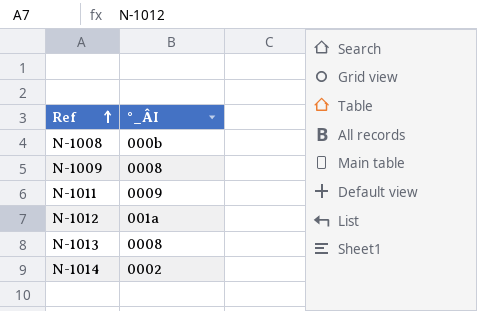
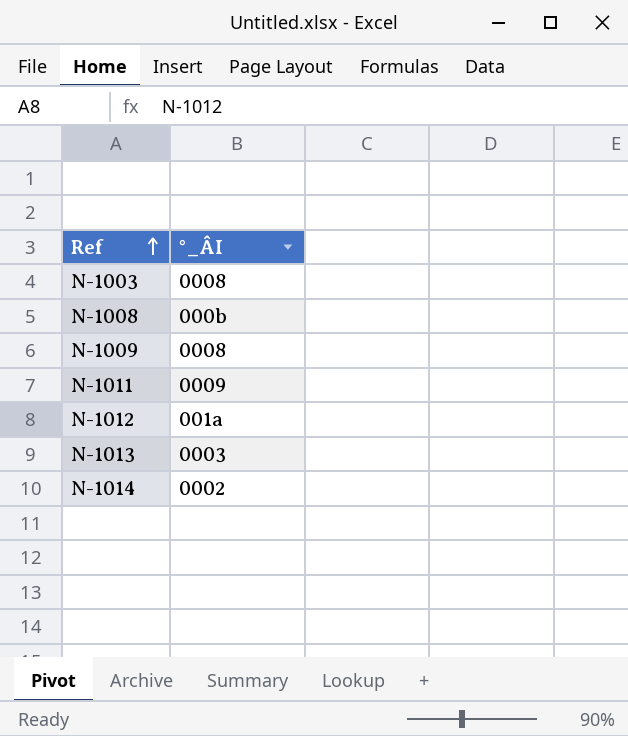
row N-1003: none -> 0008
N-1013 | °_ÂI: 0008 -> 0003

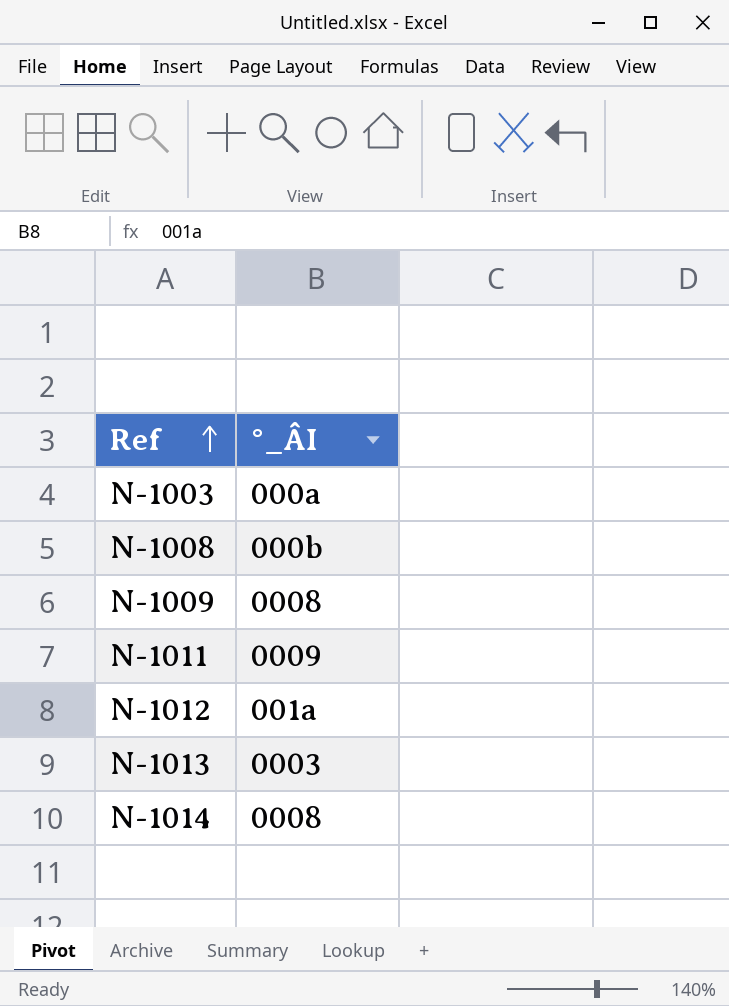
N-1003 | °_ÂI: 0008 -> 000a
N-1014 | °_ÂI: 0002 -> 0008

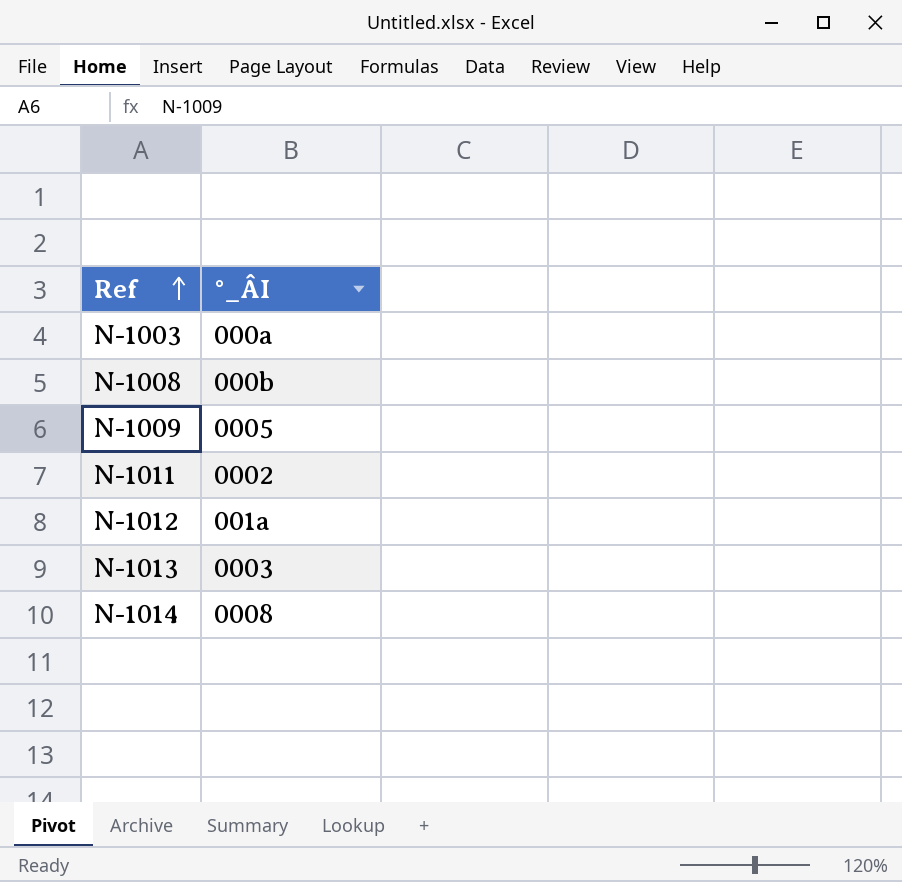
N-1009 | °_ÂI: 0008 -> 0005
N-1011 | °_ÂI: 0009 -> 0002

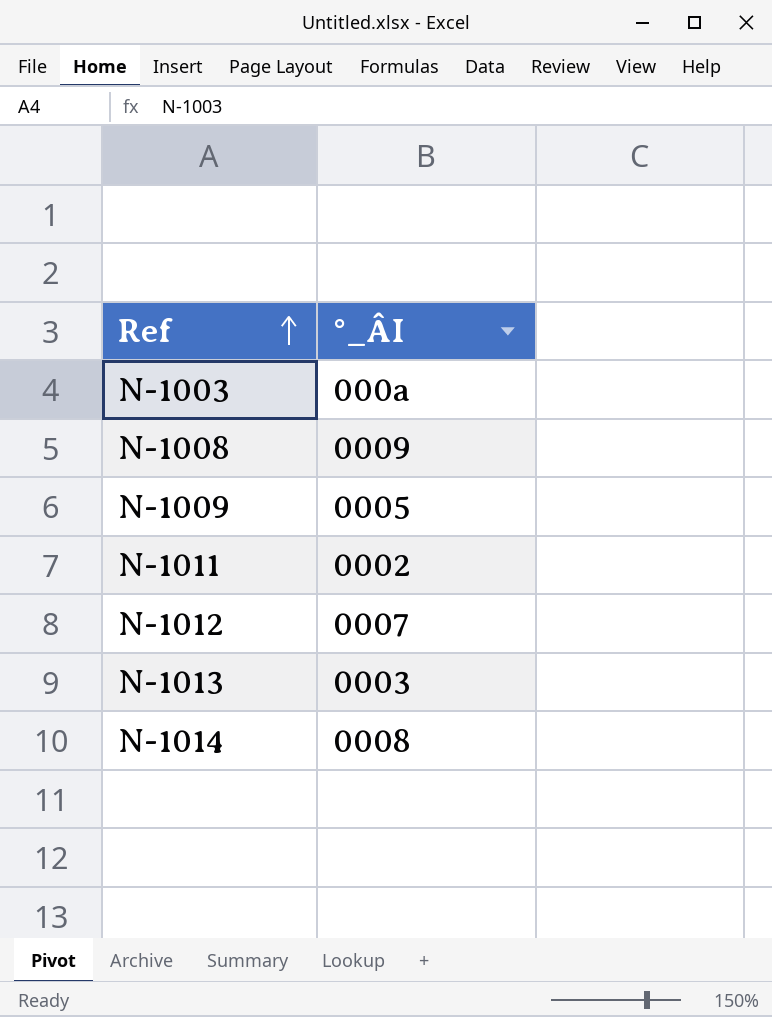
N-1008 | °_ÂI: 000b -> 0009
N-1012 | °_ÂI: 001a -> 0007

